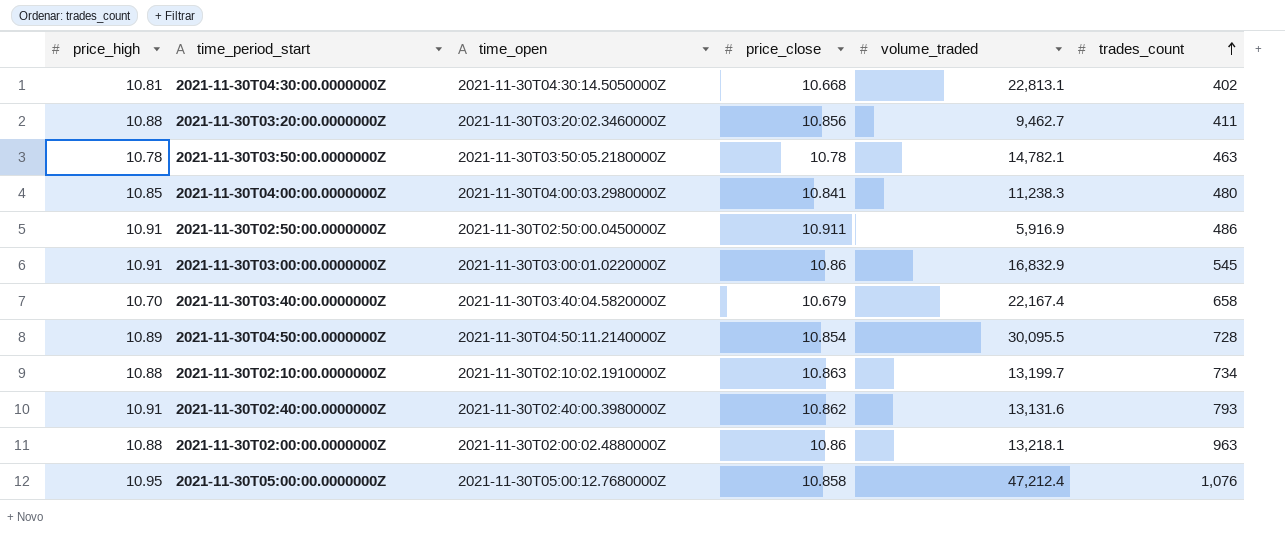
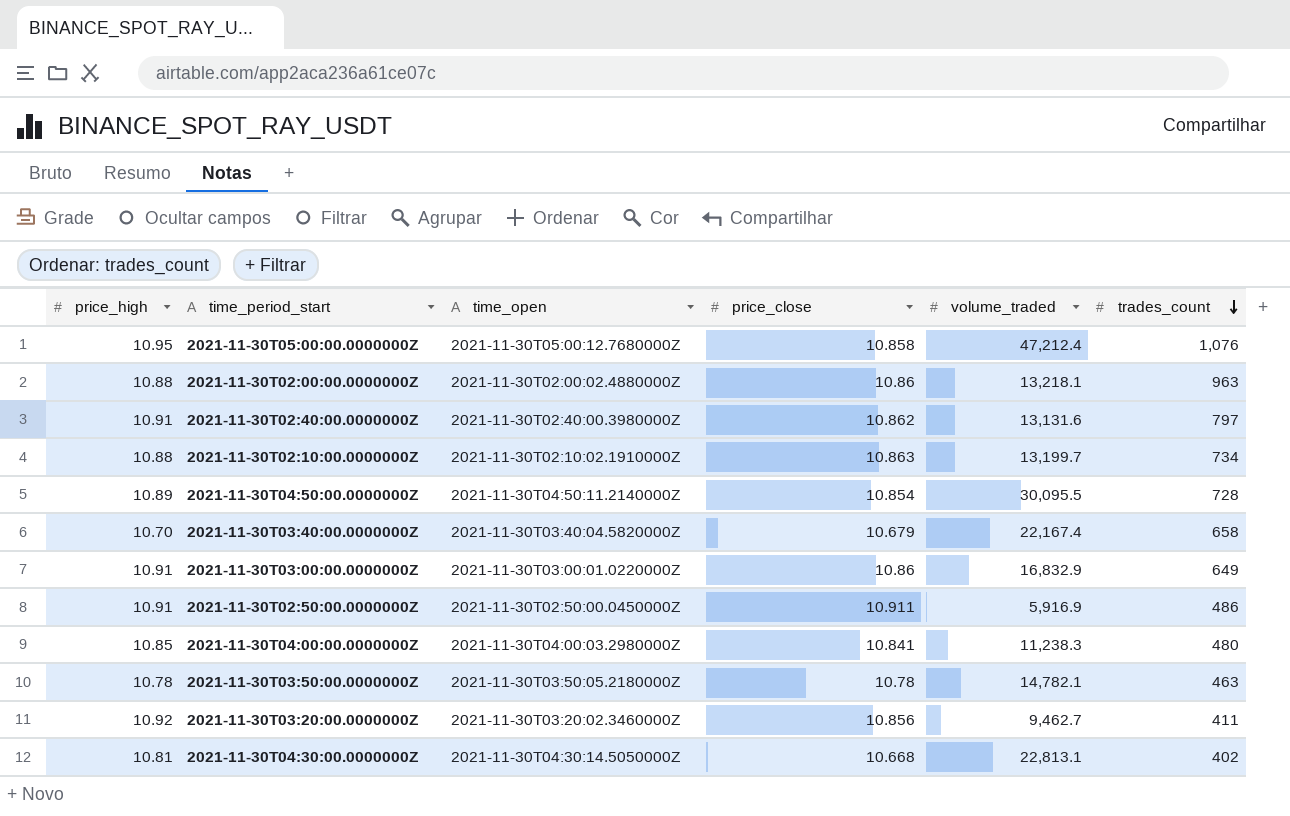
row order: trades_count ascending -> trades_count descending
2021-11-30T02:40:00.0000000Z | trades_count: 793 -> 797
2021-11-30T03:00:00.0000000Z | trades_count: 545 -> 649
2021-11-30T03:20:00.0000000Z | price_high: 10.88 -> 10.92

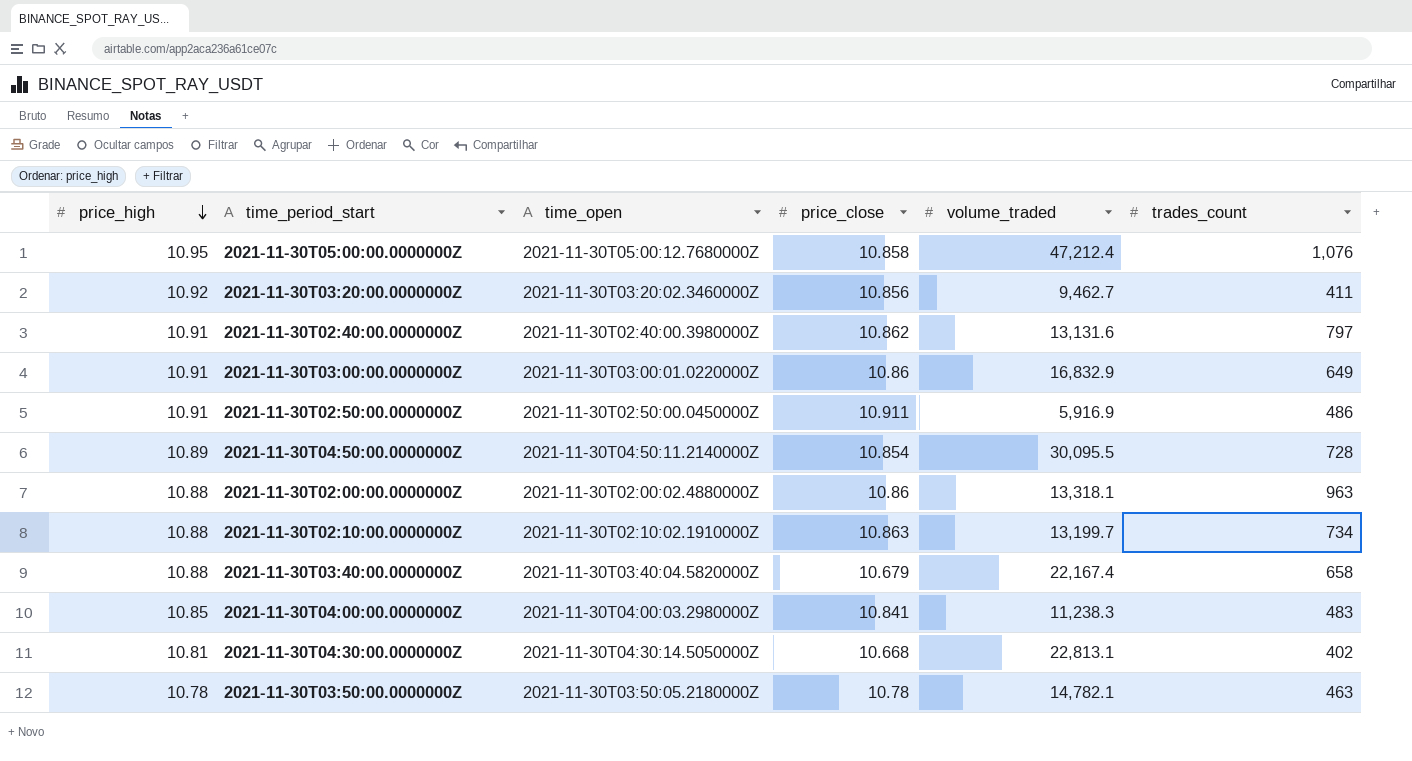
row order: trades_count descending -> price_high descending
2021-11-30T02:00:00.0000000Z | volume_traded: 13,218.1 -> 13,318.1
2021-11-30T03:40:00.0000000Z | price_high: 10.70 -> 10.88
2021-11-30T04:00:00.0000000Z | trades_count: 480 -> 483

